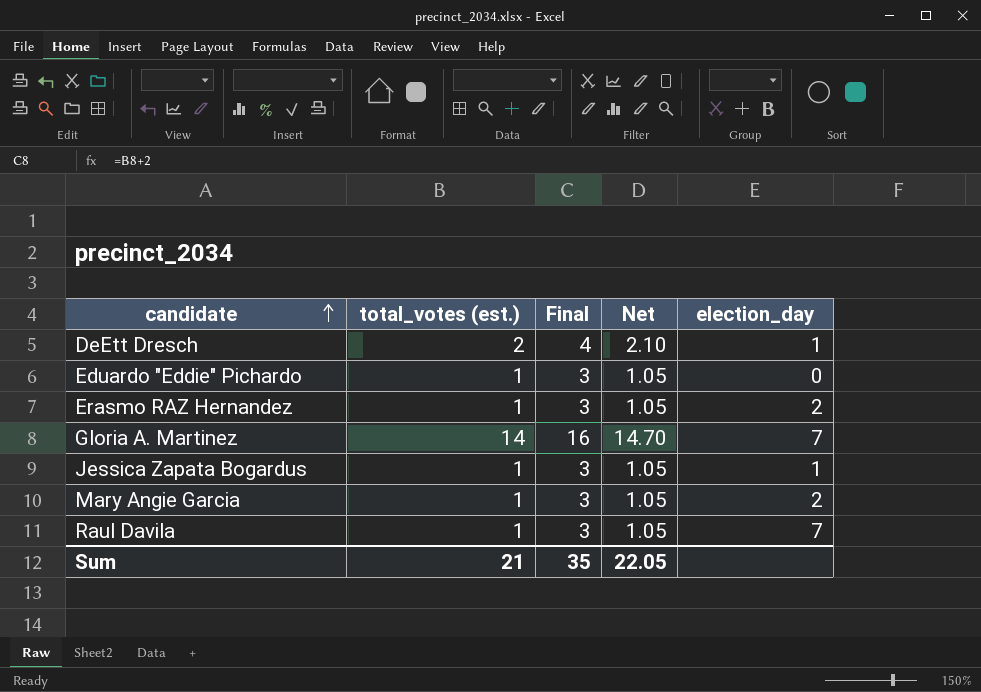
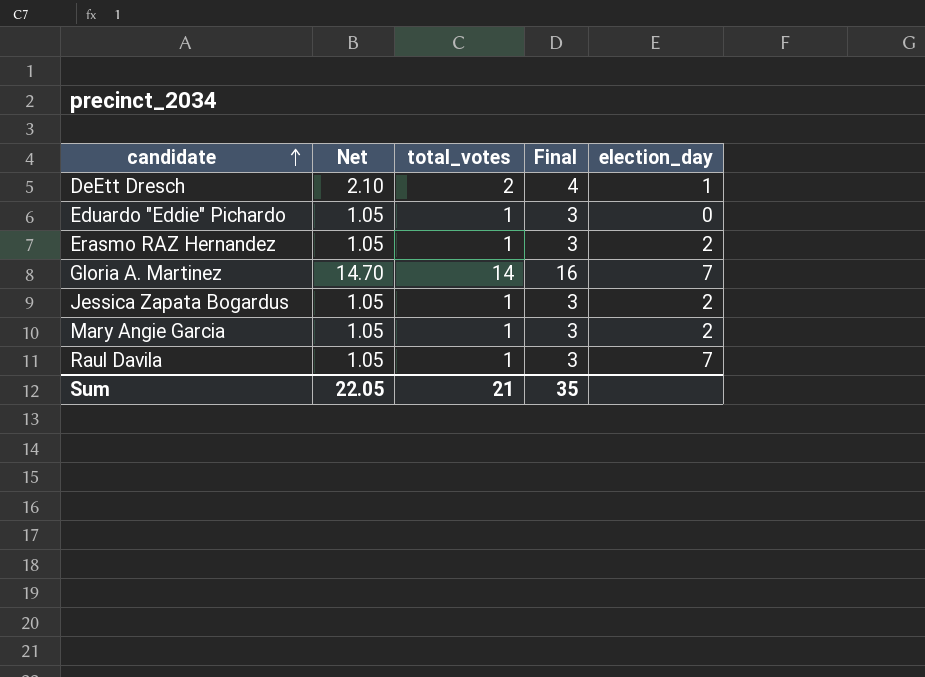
column Net | position: 4 -> 2
column name: total_votes (est.) -> total_votes
Jessica Zapata Bogardus | election_day: 1 -> 2

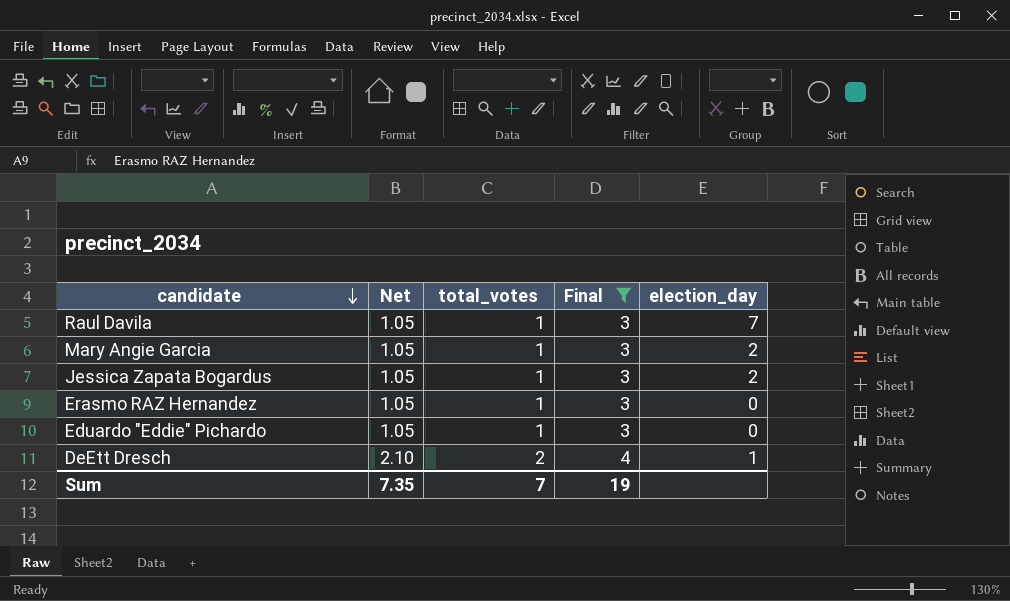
filter: none -> Final != 16
row order: candidate ascending -> candidate descending
Erasmo RAZ Hernandez | election_day: 2 -> 0
Sum | Net: 22.05 -> 7.35
Sum | total_votes: 21 -> 7
Sum | Final: 35 -> 19

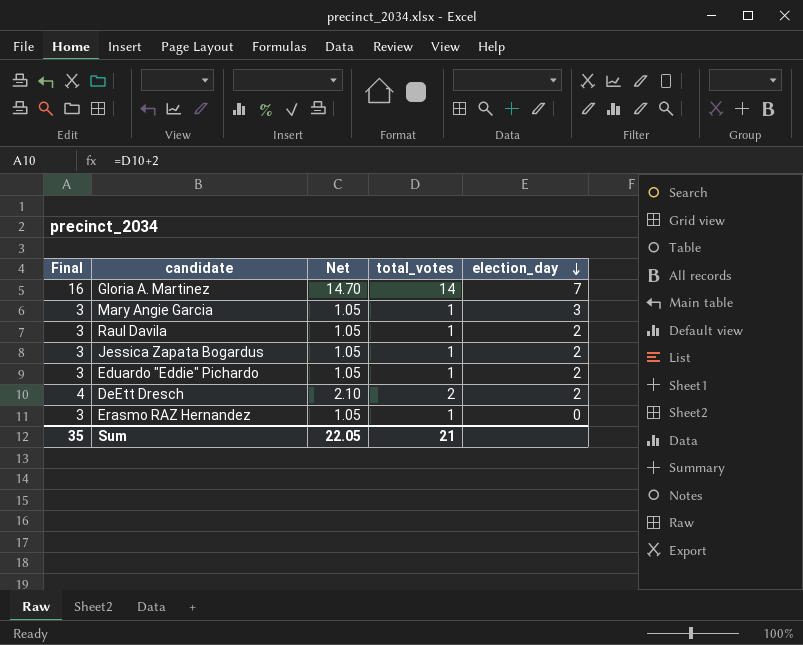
filter: Final != 16 -> none
row order: candidate descending -> election_day descending
column Final | position: 4 -> 1
Mary Angie Garcia | election_day: 2 -> 3
Raul Davila | election_day: 7 -> 2
Eduardo "Eddie" Pichardo | election_day: 0 -> 2
DeEtt Dresch | election_day: 1 -> 2
Sum | Final: 19 -> 35
Sum | Net: 7.35 -> 22.05
Sum | total_votes: 7 -> 21

